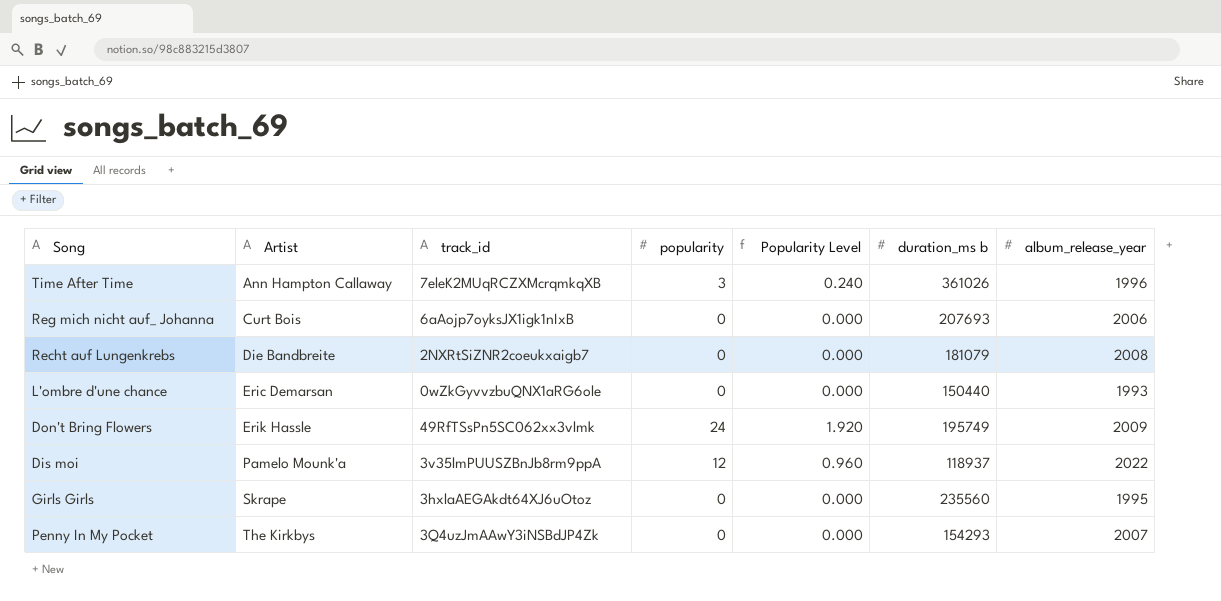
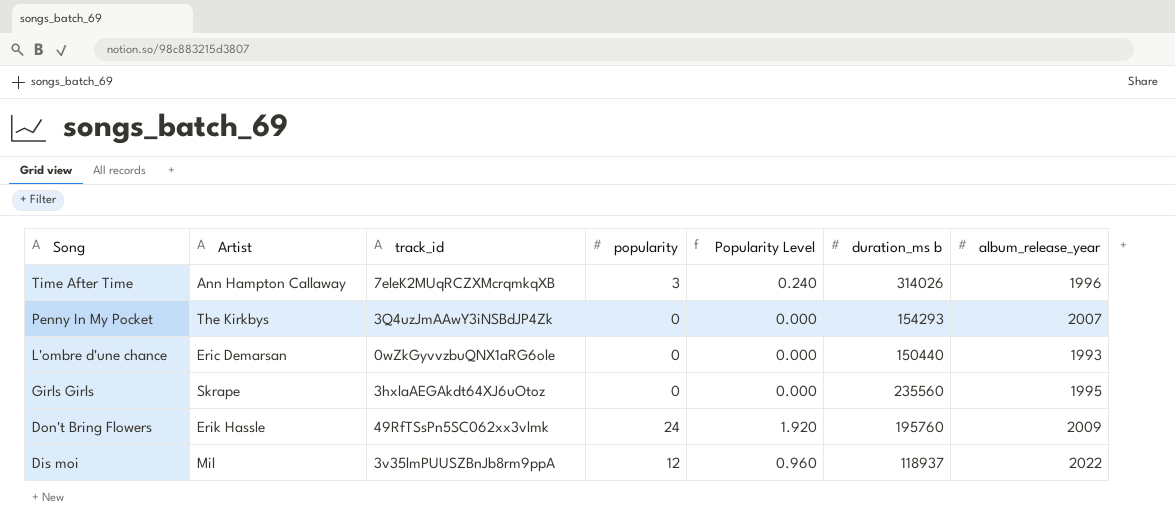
row order: Artist ascending -> Song descending
row Reg mich nicht auf_ Johanna: Curt Bois | 6aAojp7oyksJX1igk1nIxB | 0 | 0.000 | 207693 | 2006 -> none
row Recht auf Lungenkrebs: Die Bandbreite | 2NXRtSiZNR2coeukxaigb7 | 0 | 0.000 | 181079 | 2008 -> none
Time After Time | duration_ms b: 361026 -> 314026
Don't Bring Flowers | duration_ms b: 195749 -> 195760
Dis moi | Artist: Pamelo Mounk'a -> Mil

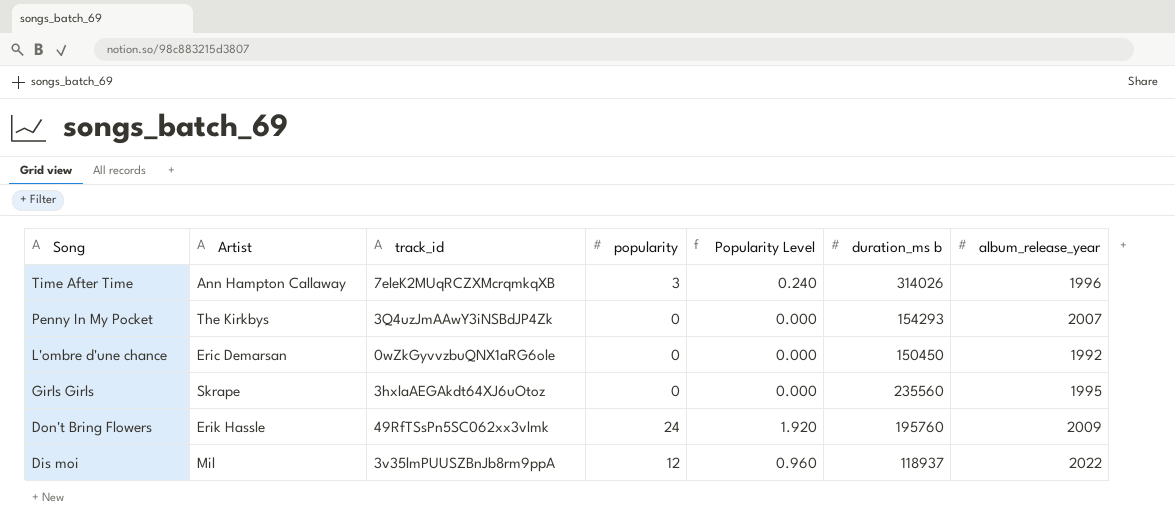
L'ombre d'une chance | duration_ms b: 150440 -> 150450
L'ombre d'une chance | album_release_year: 1993 -> 1992

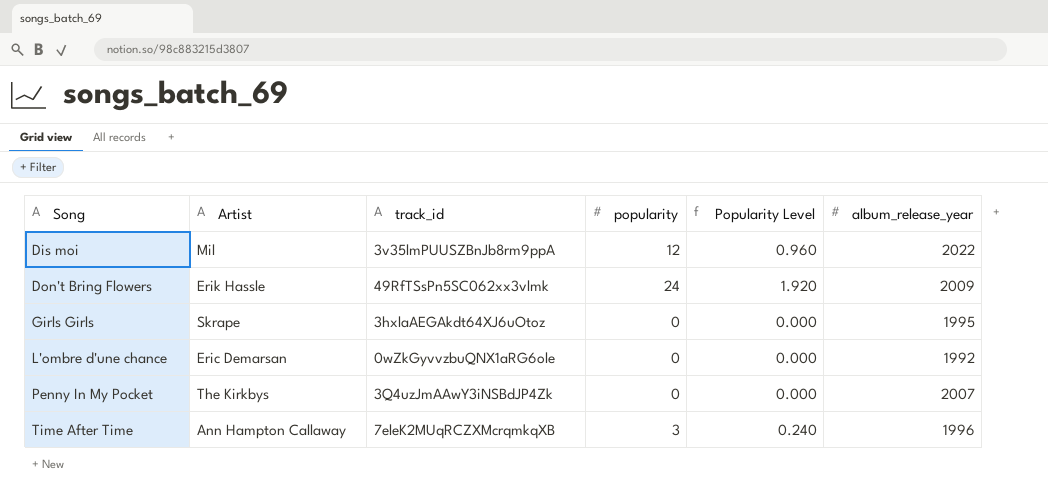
row order: Song descending -> Song ascending
column duration_ms b | position: 6 -> none

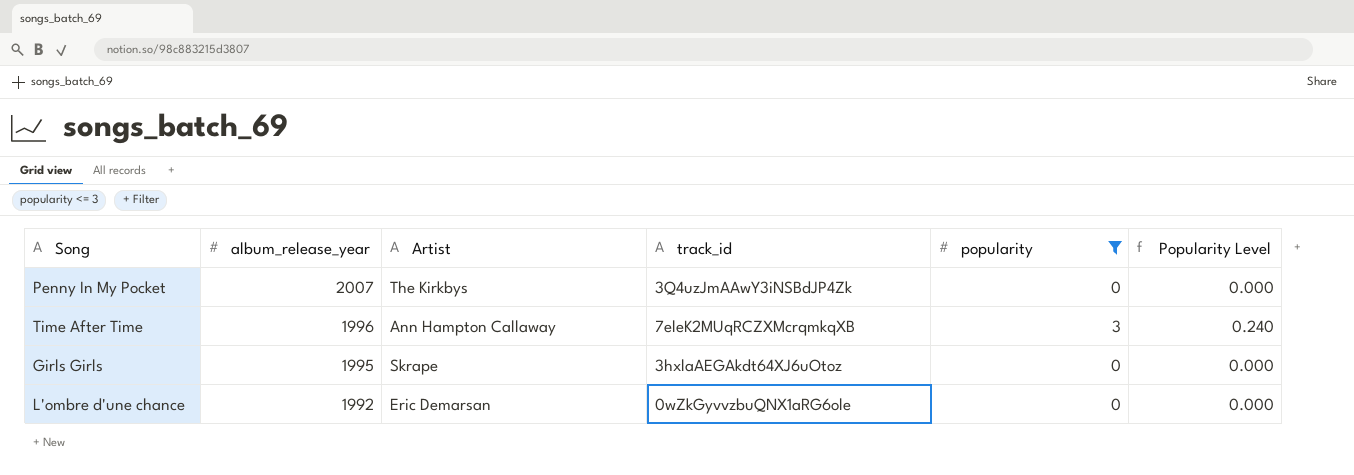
filter: none -> popularity <= 3
row order: Song ascending -> album_release_year descending
column album_release_year | position: 6 -> 2

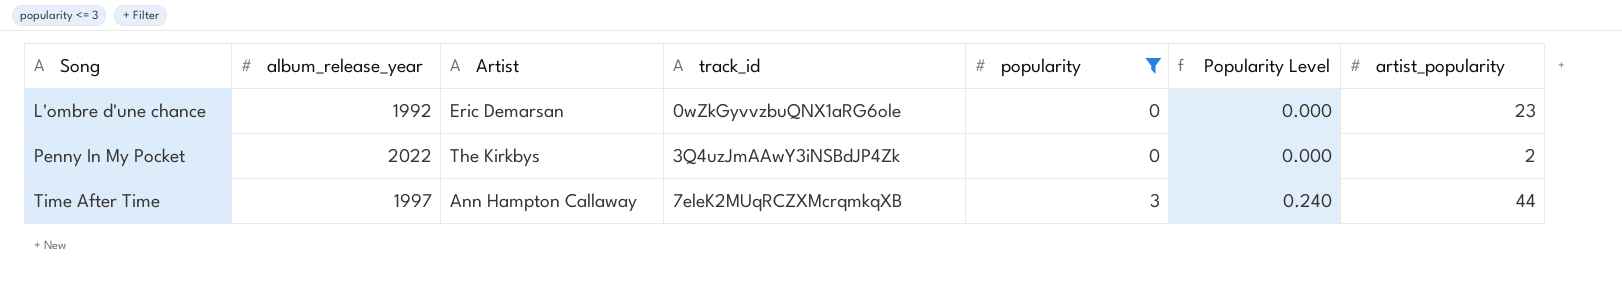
row order: album_release_year descending -> Song ascending
column artist_popularity | position: none -> 7
row Girls Girls: 1995 | Skrape | 3hxlaAEGAkdt64XJ6uOtoz | 0 | 0.000 -> none
Penny In My Pocket | album_release_year: 2007 -> 2022
Time After Time | album_release_year: 1996 -> 1997

